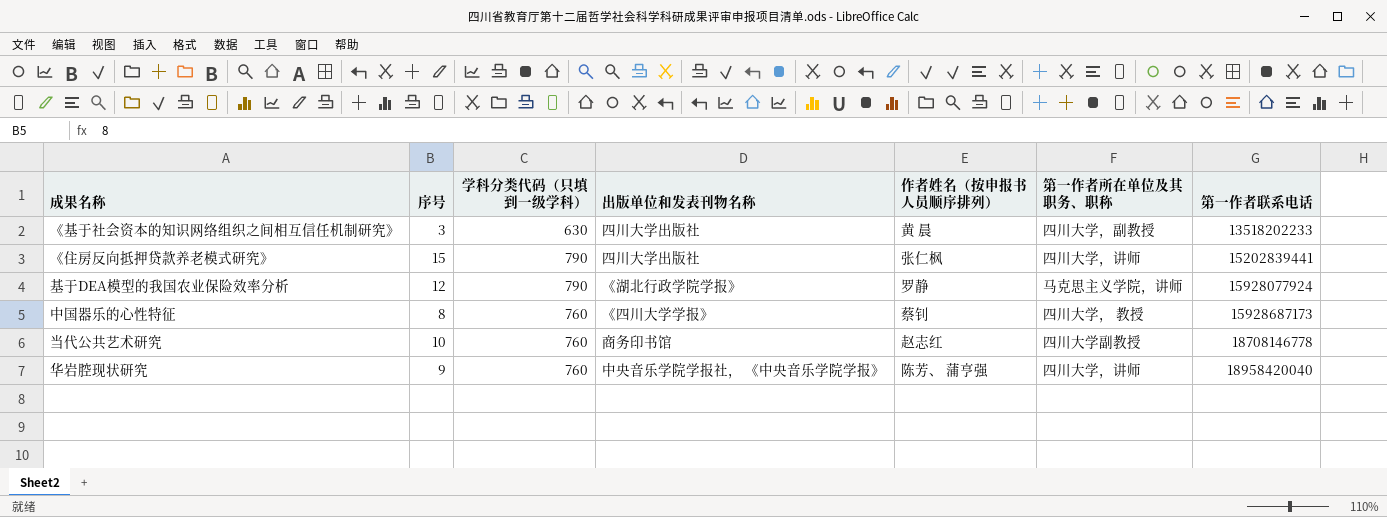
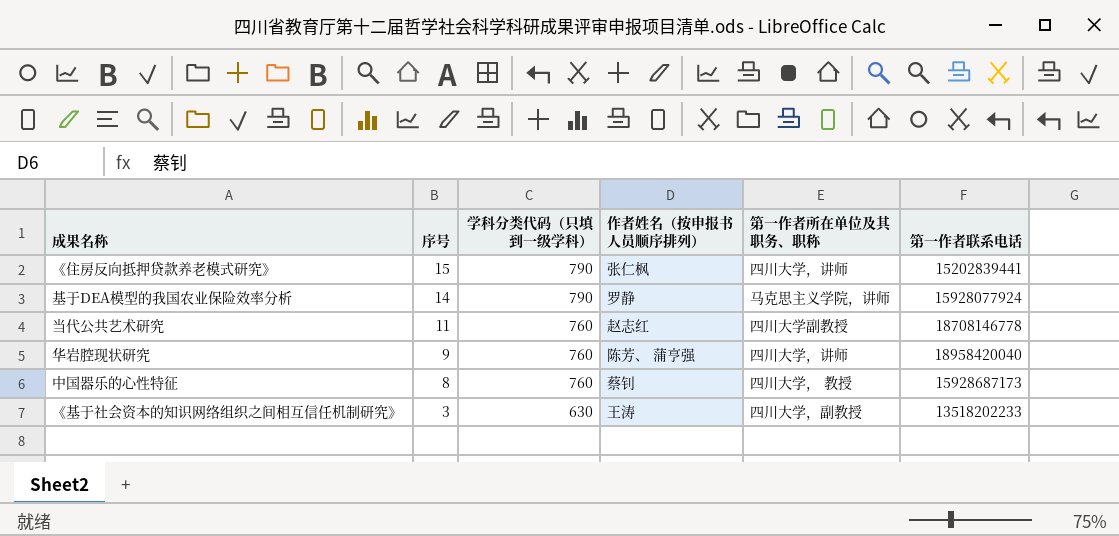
row order: 第一作者联系电话 ascending -> 序号 descending
column 出版单位和发表刊物名称 | position: 4 -> none
基于DEA模型的我国农业保险效率分析 | 序号: 12 -> 14
当代公共艺术研究 | 序号: 10 -> 11
《基于社会资本的知识网络组织之间相互信任机制研究》 | 作者姓名（按申报书人员顺序排列）: 黄 晨 -> 王涛

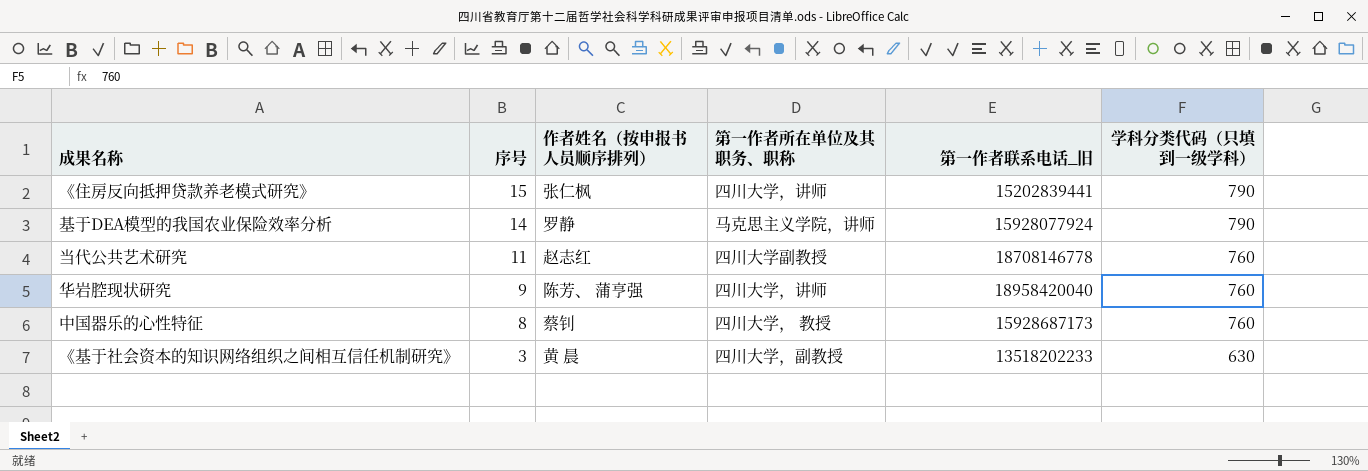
column name: 第一作者联系电话 -> 第一作者联系电话_旧
column 学科分类代码（只填到一级学科） | position: 3 -> 6
《基于社会资本的知识网络组织之间相互信任机制研究》 | 作者姓名（按申报书人员顺序排列）: 王涛 -> 黄 晨

